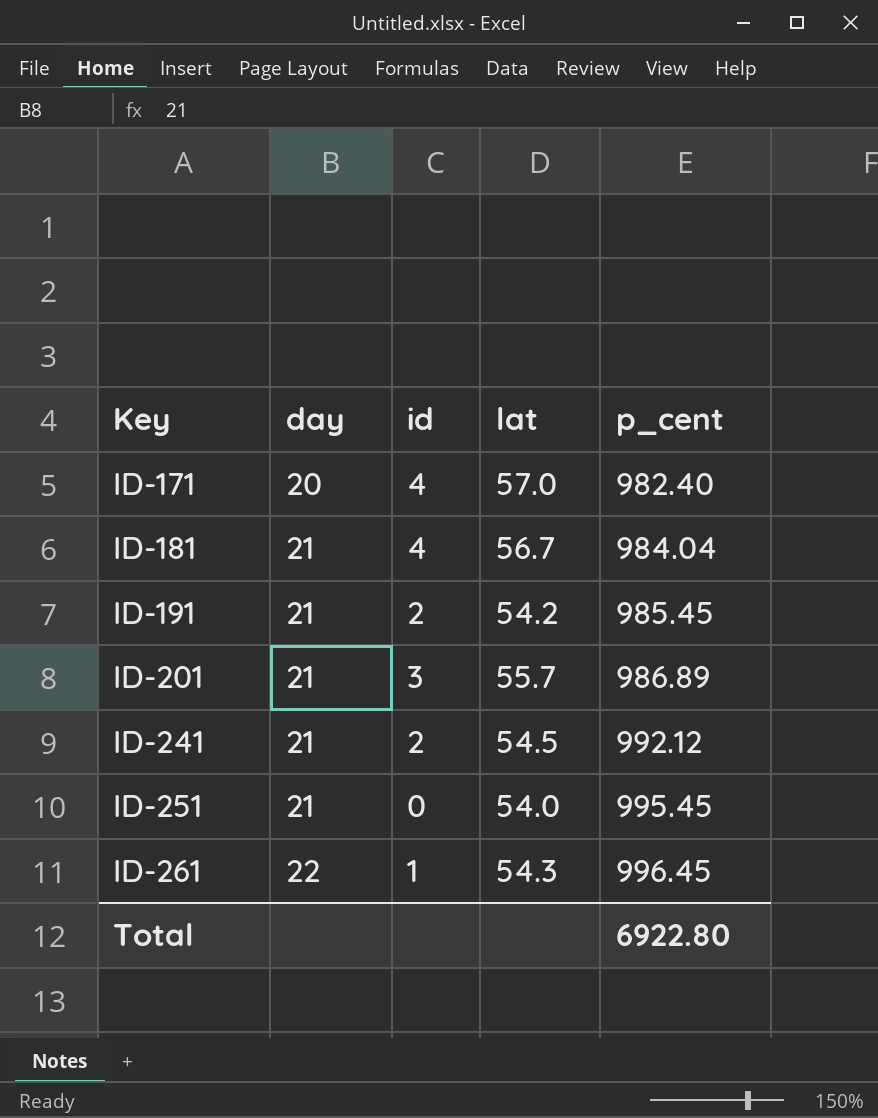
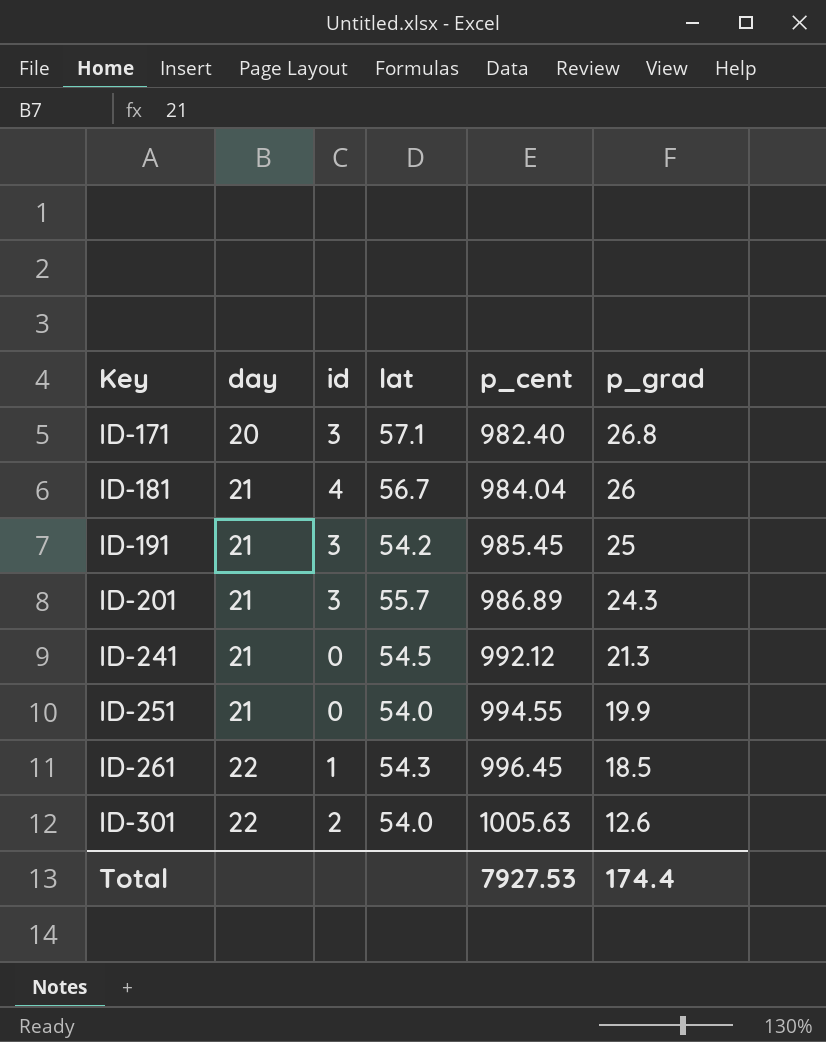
column p_grad | position: none -> 6
ID-171 | id: 4 -> 3
ID-171 | lat: 57.0 -> 57.1
ID-191 | id: 2 -> 3
ID-241 | id: 2 -> 0
ID-251 | p_cent: 995.45 -> 994.55
row ID-301: none -> 22 | 2 | 54.0 | 1005.63 | 12.6
Total | p_cent: 6922.80 -> 7927.53

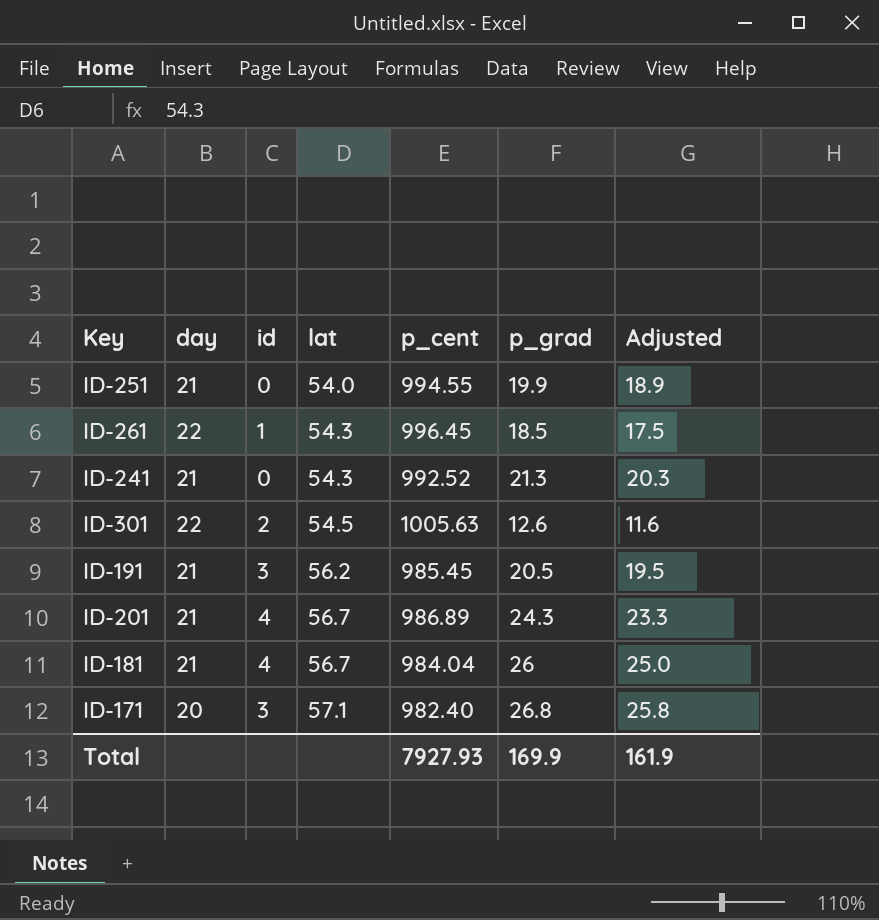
row order: Key ascending -> lat ascending
column Adjusted | formula: none -> [p_grad] - 1
ID-241 | lat: 54.5 -> 54.3
ID-241 | p_cent: 992.12 -> 992.52
ID-301 | lat: 54.0 -> 54.5
ID-191 | lat: 54.2 -> 56.2
ID-191 | p_grad: 25 -> 20.5
ID-201 | id: 3 -> 4
ID-201 | lat: 55.7 -> 56.7
Total | p_cent: 7927.53 -> 7927.93
Total | p_grad: 174.4 -> 169.9

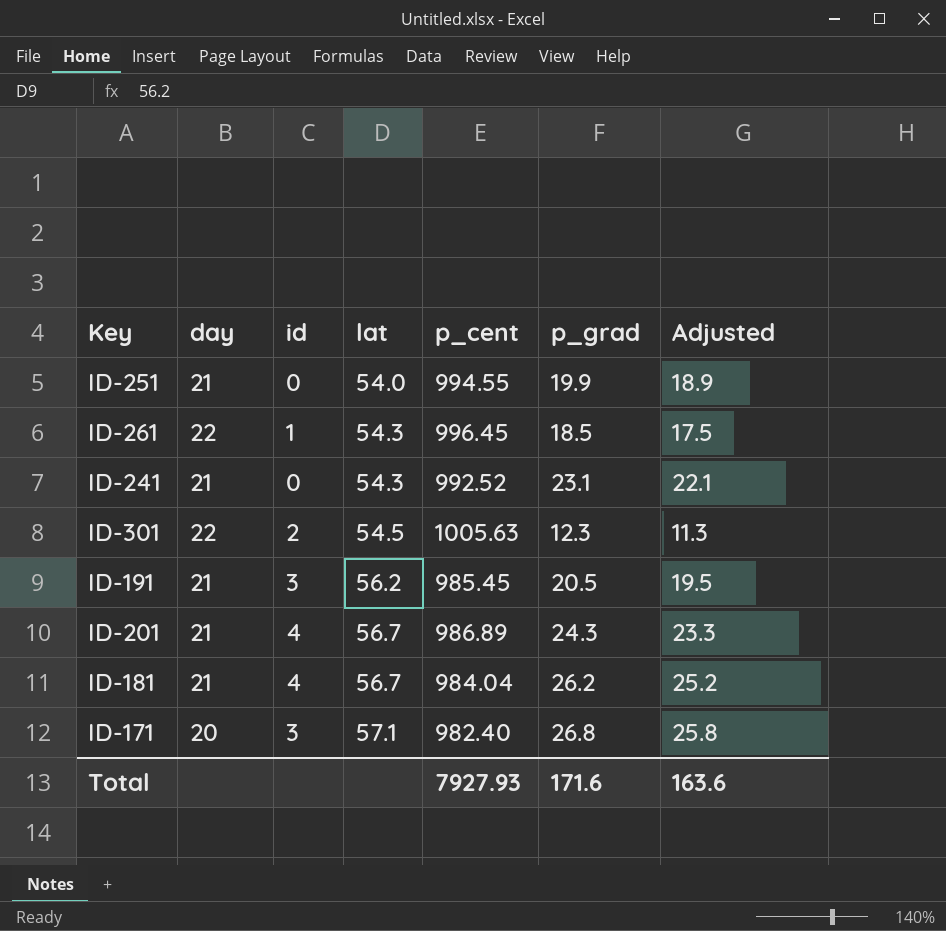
ID-241 | p_grad: 21.3 -> 23.1
ID-241 | Adjusted: 20.3 -> 22.1
ID-301 | p_grad: 12.6 -> 12.3
ID-301 | Adjusted: 11.6 -> 11.3
ID-181 | p_grad: 26 -> 26.2
ID-181 | Adjusted: 25.0 -> 25.2
Total | p_grad: 169.9 -> 171.6
Total | Adjusted: 161.9 -> 163.6

